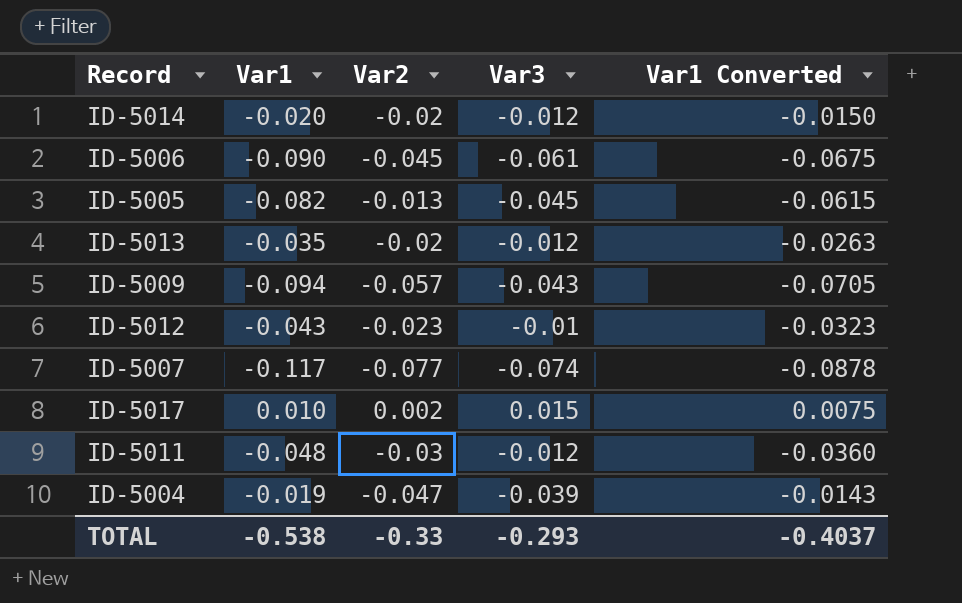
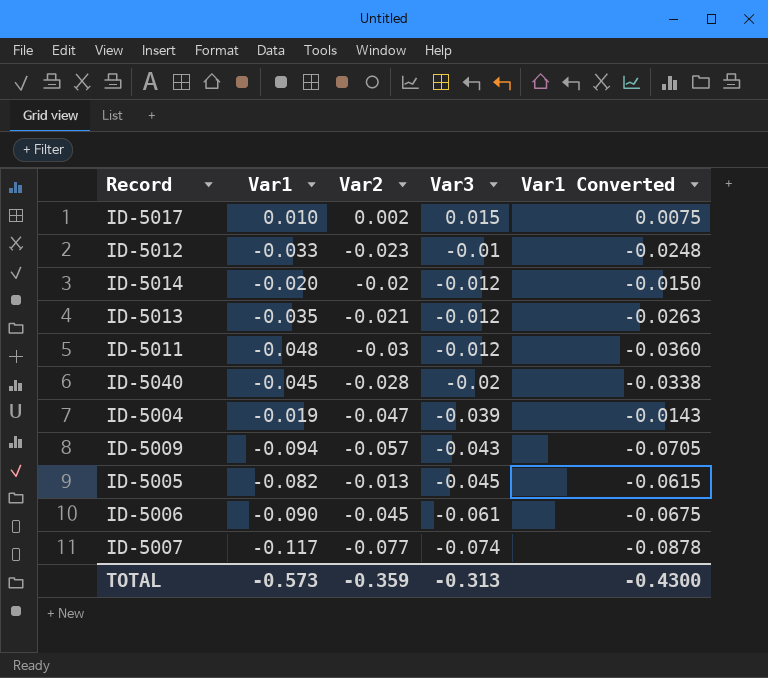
row order: none -> Var3 descending
ID-5012 | Var1: -0.043 -> -0.033
ID-5012 | Var1 Converted: -0.0323 -> -0.0248
ID-5013 | Var2: -0.02 -> -0.021
row ID-5040: none -> -0.045 | -0.028 | -0.02 | -0.0338
TOTAL | Var1: -0.538 -> -0.573
TOTAL | Var2: -0.33 -> -0.359
TOTAL | Var3: -0.293 -> -0.313
TOTAL | Var1 Converted: -0.4037 -> -0.4300

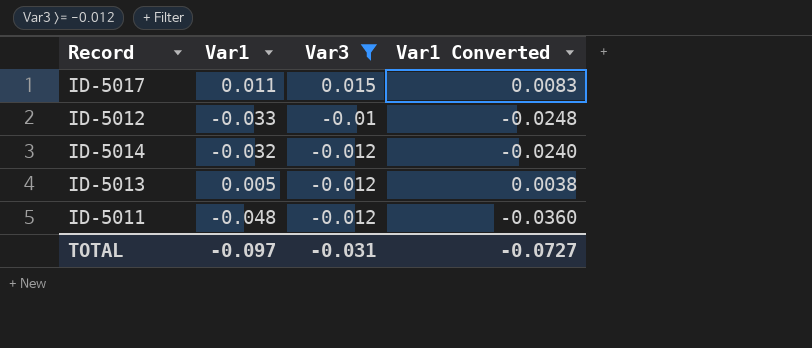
filter: none -> Var3 >= -0.012
column Var2 | position: 3 -> none
ID-5017 | Var1: 0.010 -> 0.011
ID-5017 | Var1 Converted: 0.0075 -> 0.0083
ID-5014 | Var1: -0.020 -> -0.032
ID-5014 | Var1 Converted: -0.0150 -> -0.0240
ID-5013 | Var1: -0.035 -> 0.005
ID-5013 | Var1 Converted: -0.0263 -> 0.0038
TOTAL | Var1: -0.573 -> -0.097
TOTAL | Var3: -0.313 -> -0.031
TOTAL | Var1 Converted: -0.4300 -> -0.0727

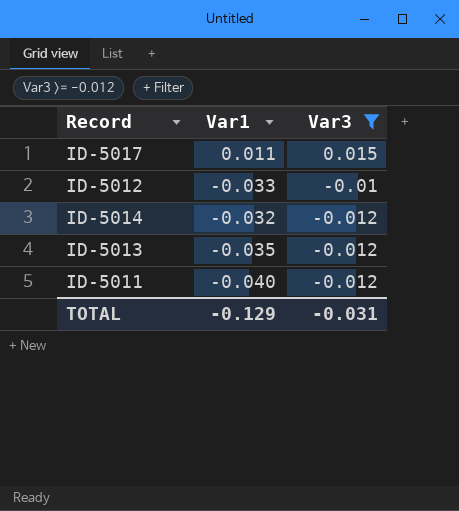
column Var1 Converted | formula: [Var1] * 0.75 -> none
ID-5013 | Var1: 0.005 -> -0.035
ID-5011 | Var1: -0.048 -> -0.040
TOTAL | Var1: -0.097 -> -0.129

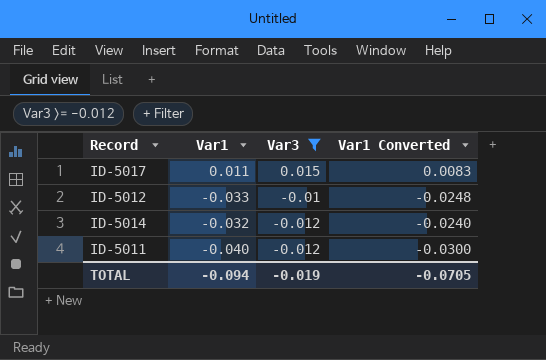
column Var1 Converted | formula: none -> [Var1] * 0.75
row ID-5013: -0.035 | -0.012 -> none
TOTAL | Var1: -0.129 -> -0.094
TOTAL | Var3: -0.031 -> -0.019

